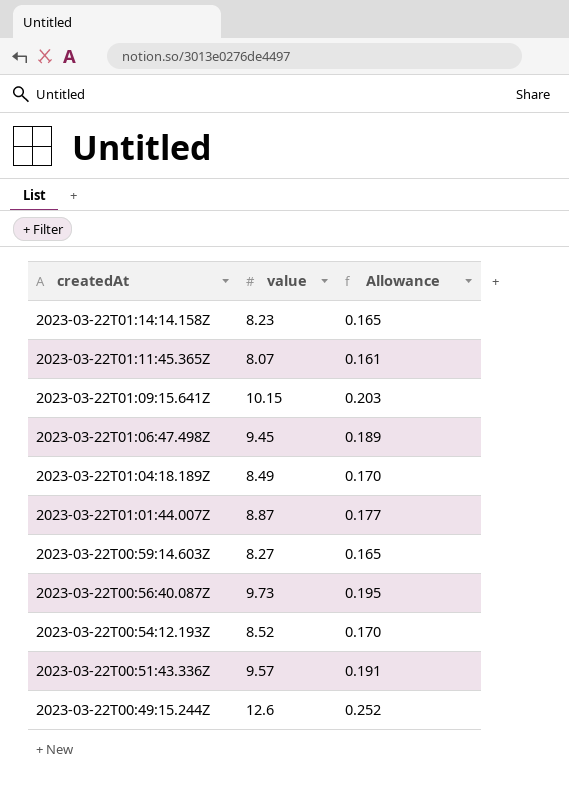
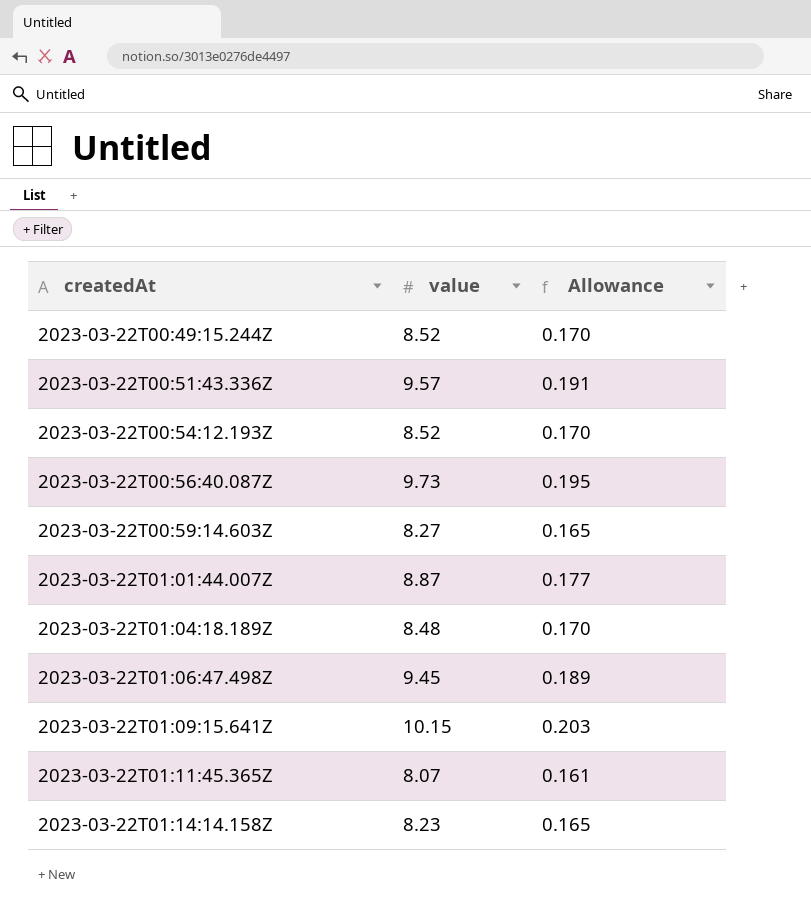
row order: createdAt descending -> createdAt ascending
2023-03-22T00:49:15.244Z | value: 12.6 -> 8.52
2023-03-22T00:49:15.244Z | Allowance: 0.252 -> 0.170
2023-03-22T01:04:18.189Z | value: 8.49 -> 8.48

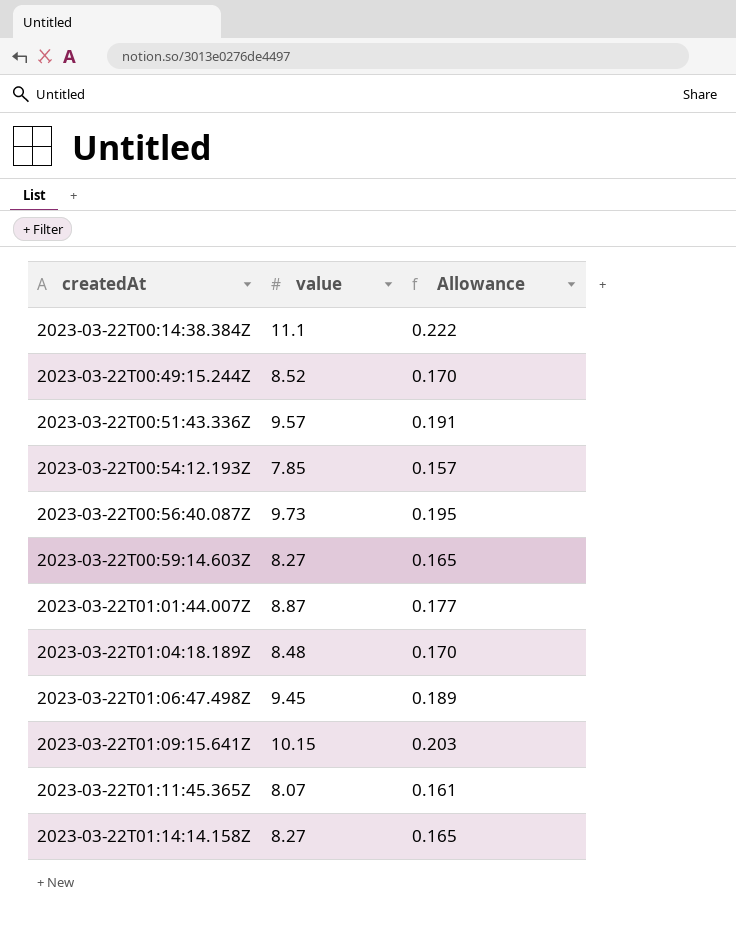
row 2023-03-22T00:14:38.384Z: none -> 11.1 | 0.222
2023-03-22T00:54:12.193Z | value: 8.52 -> 7.85
2023-03-22T00:54:12.193Z | Allowance: 0.170 -> 0.157
2023-03-22T01:14:14.158Z | value: 8.23 -> 8.27

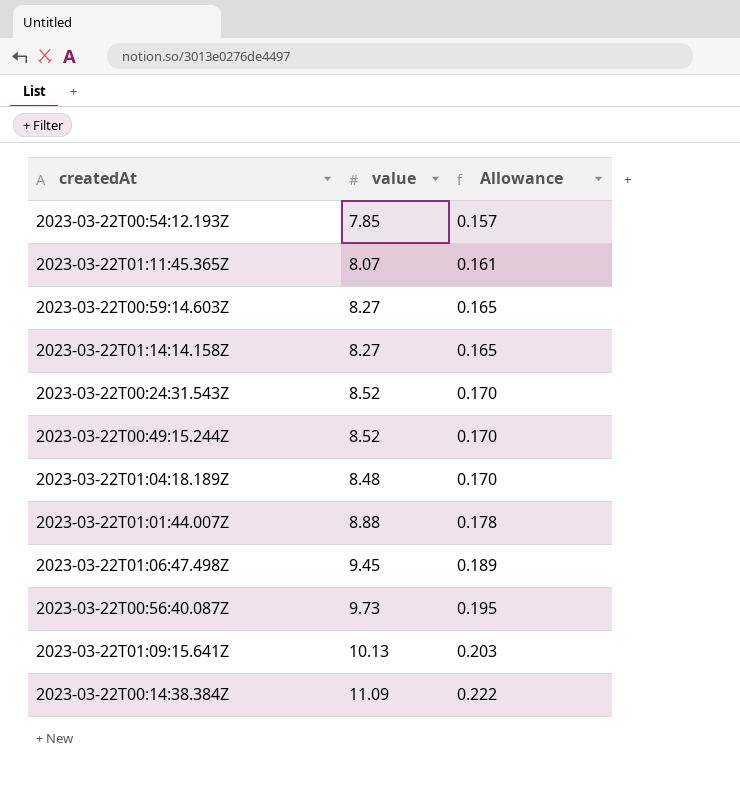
row order: createdAt ascending -> Allowance ascending
row 2023-03-22T00:51:43.336Z: 9.57 | 0.191 -> none
row 2023-03-22T00:24:31.543Z: none -> 8.52 | 0.170
2023-03-22T01:01:44.007Z | value: 8.87 -> 8.88
2023-03-22T01:01:44.007Z | Allowance: 0.177 -> 0.178
2023-03-22T01:09:15.641Z | value: 10.15 -> 10.13
2023-03-22T00:14:38.384Z | value: 11.1 -> 11.09

